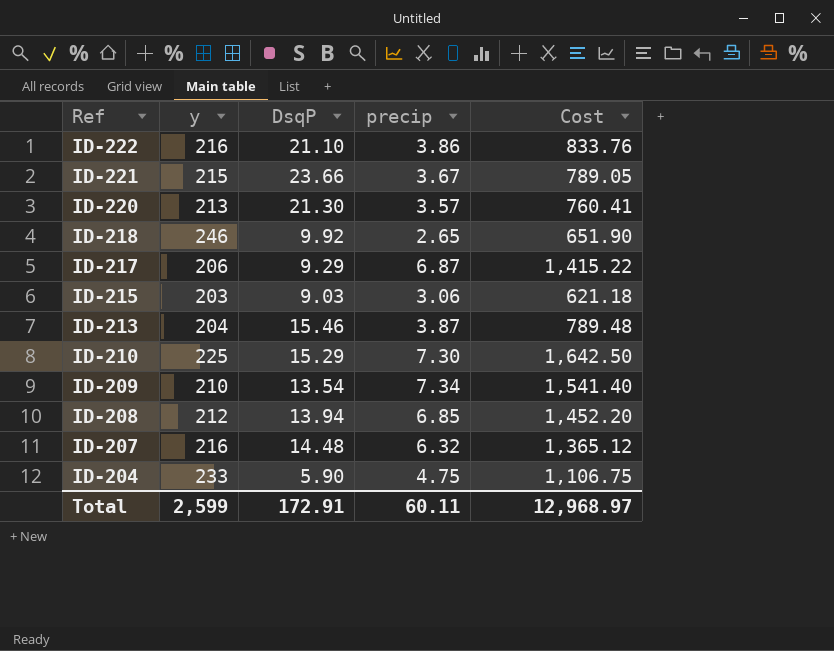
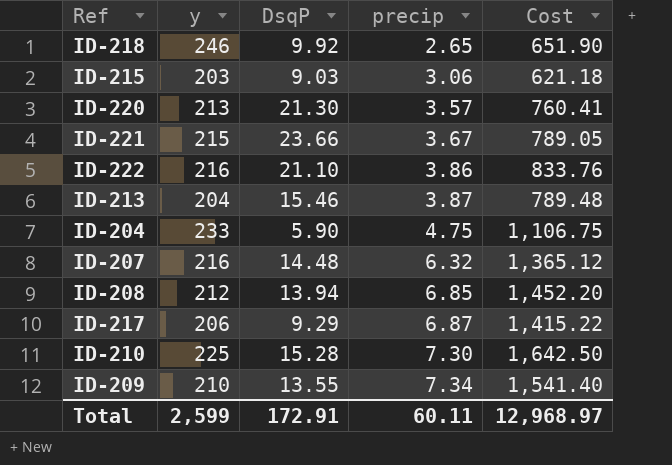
row order: Ref descending -> precip ascending
ID-210 | DsqP: 15.29 -> 15.28
ID-209 | DsqP: 13.54 -> 13.55

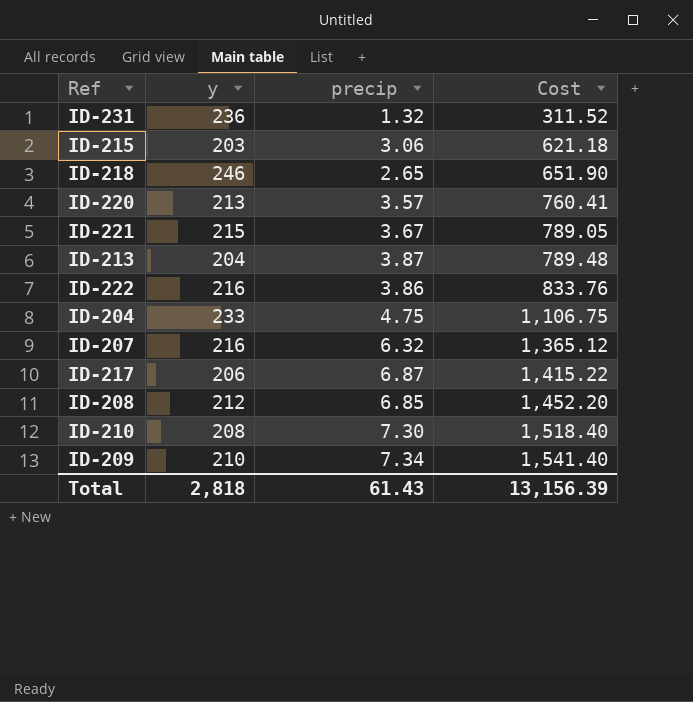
row order: precip ascending -> Cost ascending
column DsqP | position: 3 -> none
row ID-231: none -> 236 | 1.32 | 311.52
ID-210 | y: 225 -> 208
ID-210 | Cost: 1,642.50 -> 1,518.40
Total | y: 2,599 -> 2,818
Total | precip: 60.11 -> 61.43
Total | Cost: 12,968.97 -> 13,156.39

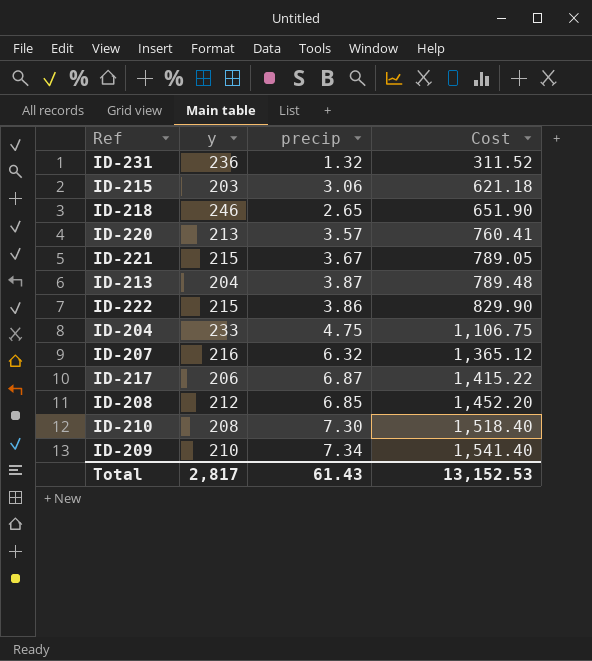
ID-222 | y: 216 -> 215
ID-222 | Cost: 833.76 -> 829.90
Total | y: 2,818 -> 2,817
Total | Cost: 13,156.39 -> 13,152.53

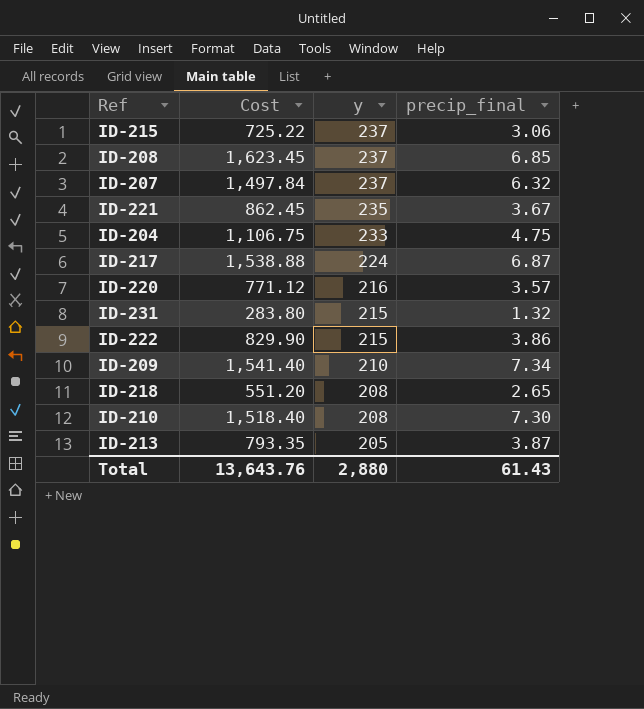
row order: Cost ascending -> y descending
column Cost | position: 4 -> 2
column name: precip -> precip_final
ID-215 | Cost: 621.18 -> 725.22
ID-215 | y: 203 -> 237
ID-208 | Cost: 1,452.20 -> 1,623.45
ID-208 | y: 212 -> 237
ID-207 | Cost: 1,365.12 -> 1,497.84
ID-207 | y: 216 -> 237
ID-221 | Cost: 789.05 -> 862.45
ID-221 | y: 215 -> 235
ID-217 | Cost: 1,415.22 -> 1,538.88
ID-217 | y: 206 -> 224
ID-220 | Cost: 760.41 -> 771.12
ID-220 | y: 213 -> 216
ID-231 | Cost: 311.52 -> 283.80
ID-231 | y: 236 -> 215
ID-218 | Cost: 651.90 -> 551.20
ID-218 | y: 246 -> 208
ID-213 | Cost: 789.48 -> 793.35
ID-213 | y: 204 -> 205
Total | Cost: 13,152.53 -> 13,643.76
Total | y: 2,817 -> 2,880

